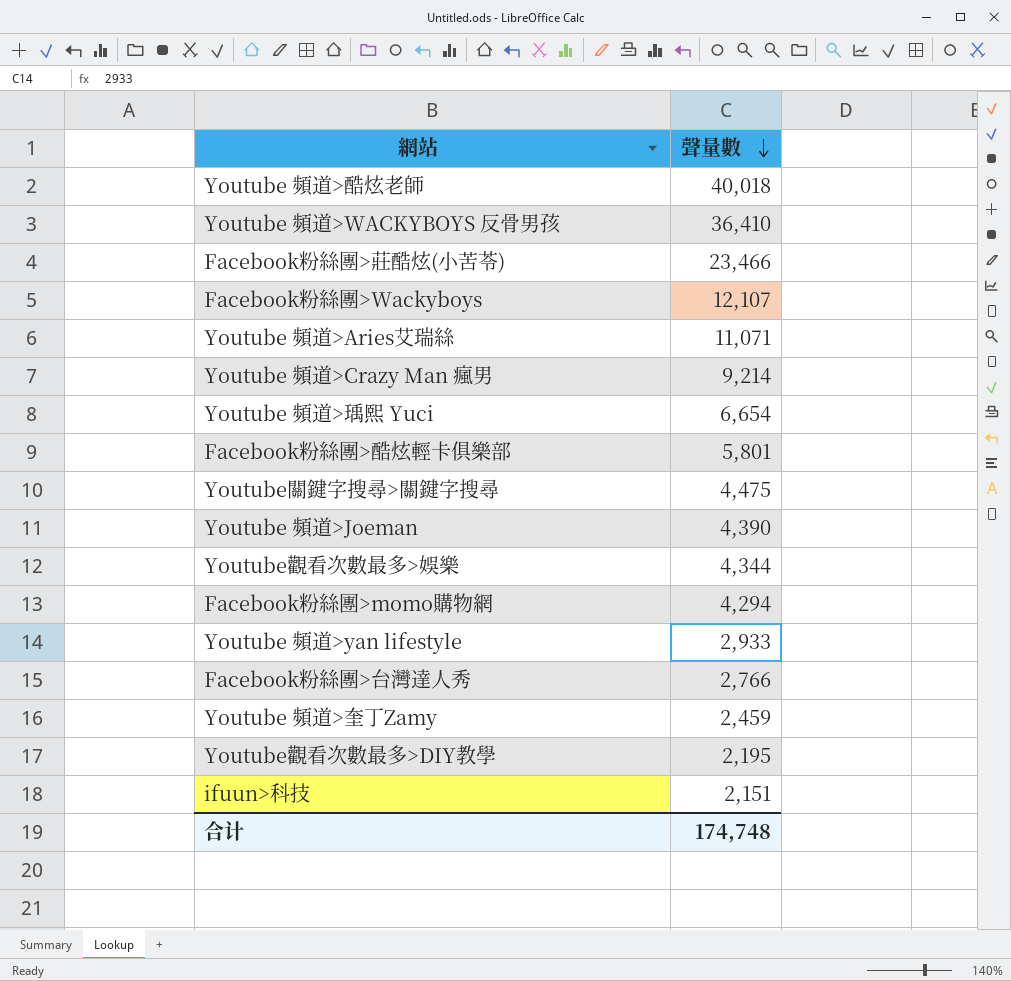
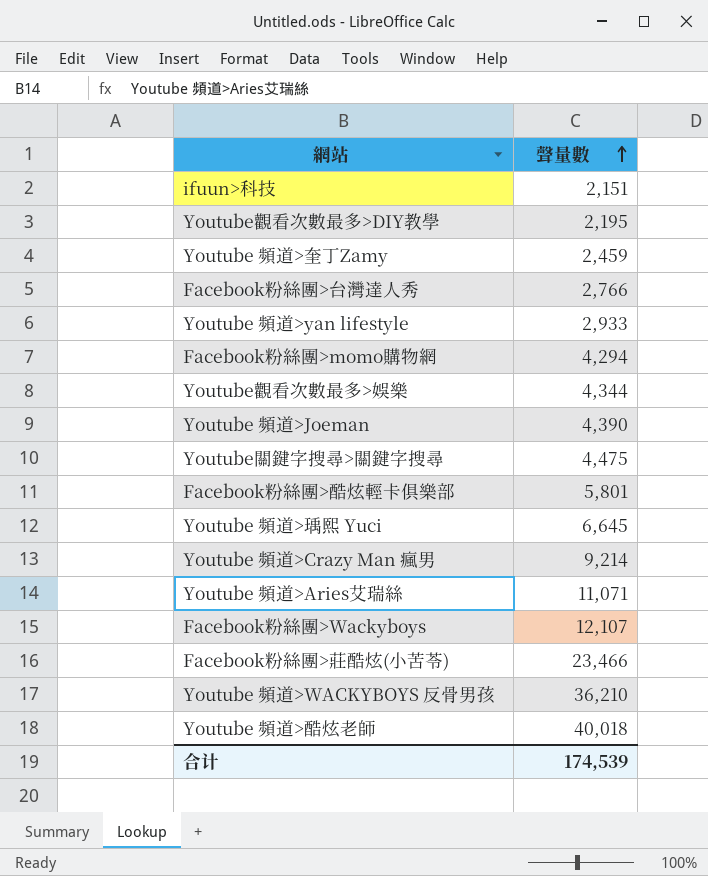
row order: 聲量數 descending -> 聲量數 ascending
Youtube 頻道>瑀熙 Yuci | 聲量數: 6,654 -> 6,645
Youtube 頻道>WACKYBOYS 反骨男孩 | 聲量數: 36,410 -> 36,210
合计 | 聲量數: 174,748 -> 174,539

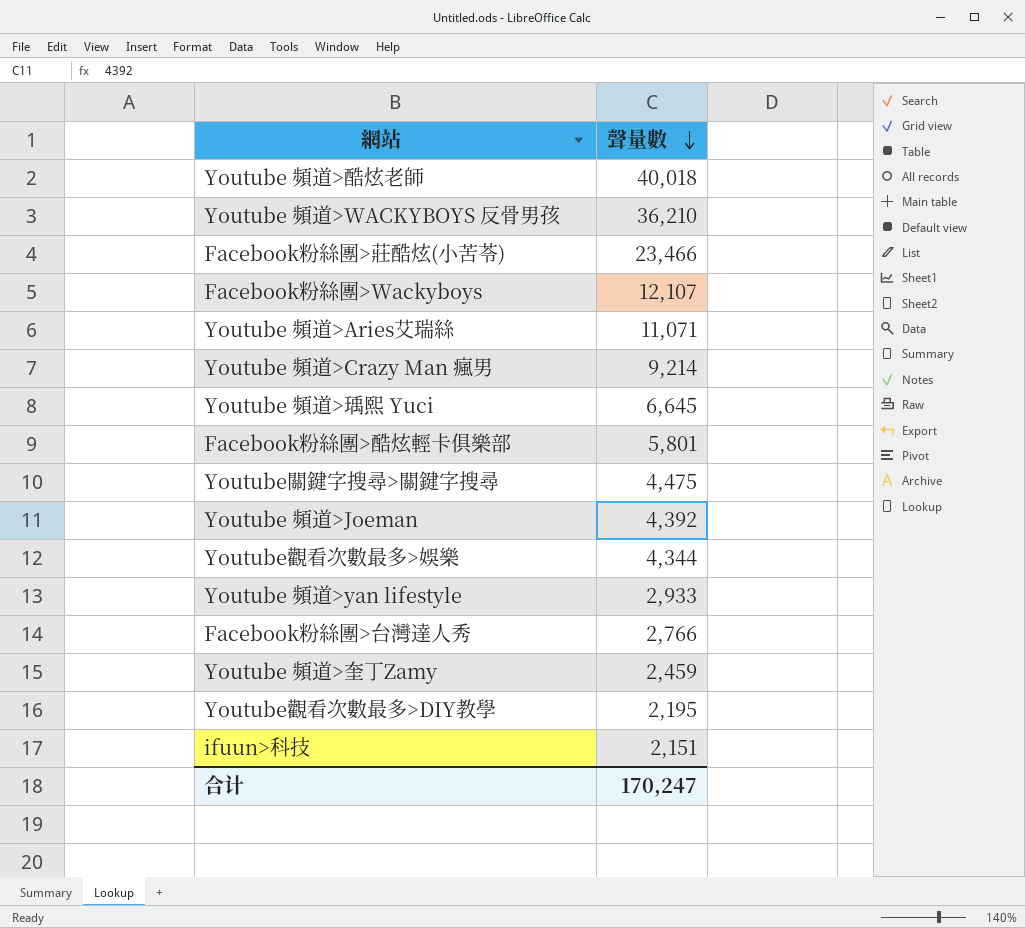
row order: 聲量數 ascending -> 聲量數 descending
row Facebook粉絲團>momo購物網: 4,294 -> none
Youtube 頻道>Joeman | 聲量數: 4,390 -> 4,392
合计 | 聲量數: 174,539 -> 170,247

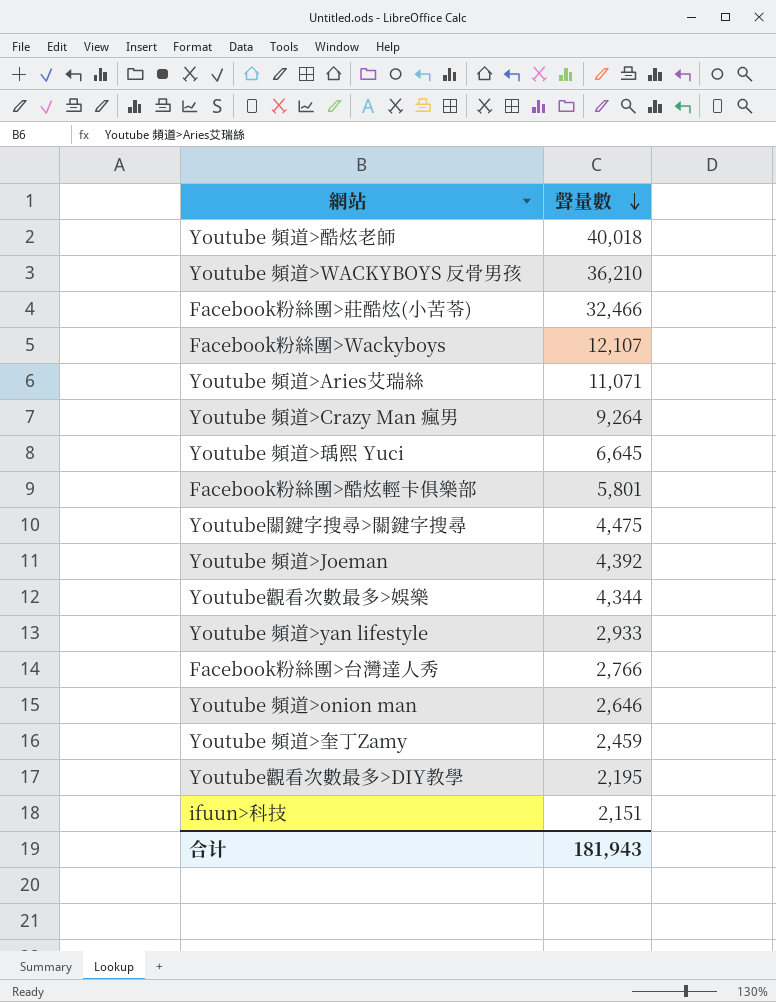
Facebook粉絲團>莊酷炫(小苦苓) | 聲量數: 23,466 -> 32,466
Youtube 頻道>Crazy Man 瘋男 | 聲量數: 9,214 -> 9,264
row Youtube 頻道>onion man: none -> 2,646
合计 | 聲量數: 170,247 -> 181,943

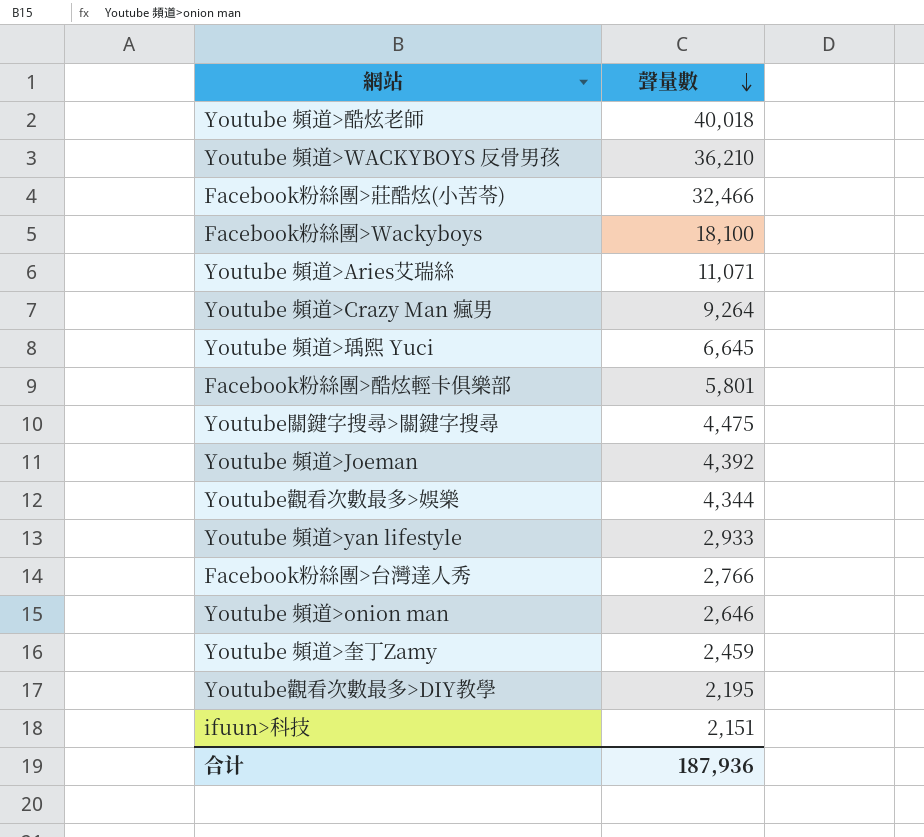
Facebook粉絲團>Wackyboys | 聲量數: 12,107 -> 18,100
合计 | 聲量數: 181,943 -> 187,936

